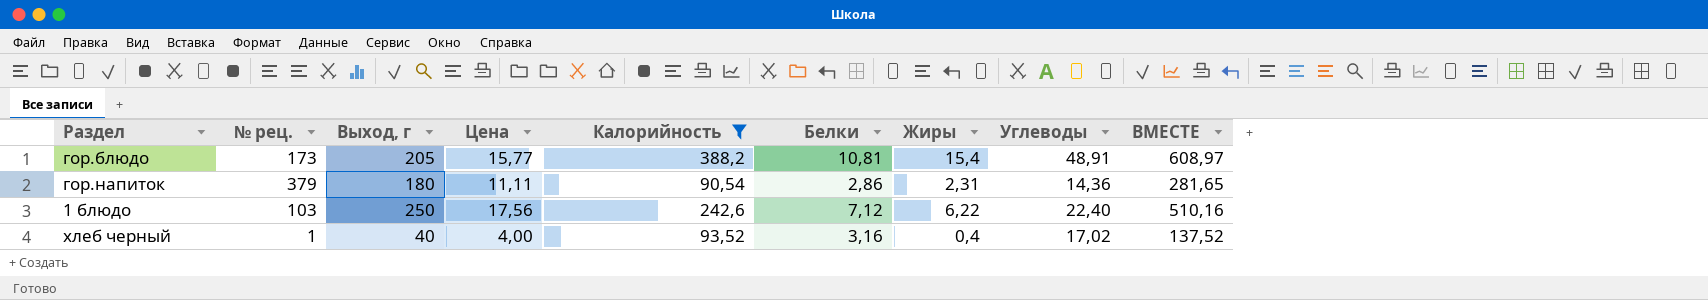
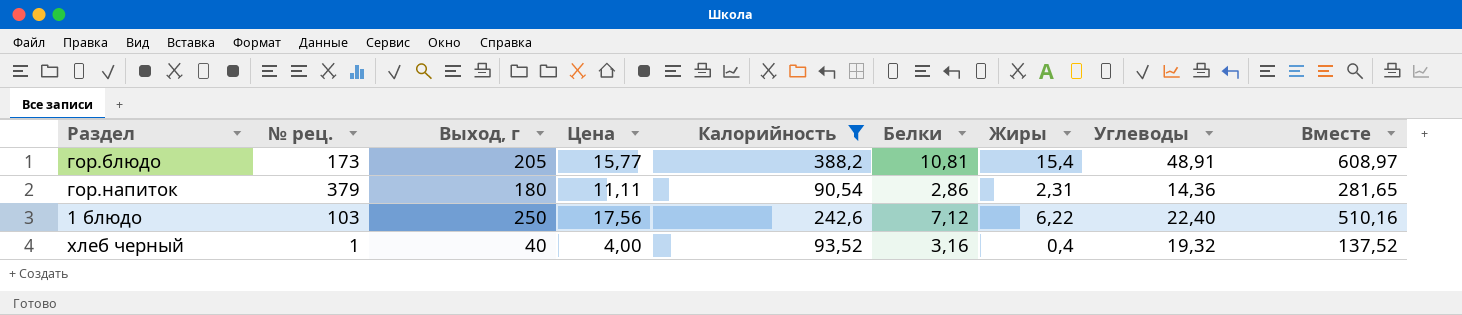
column name: ВМЕСТЕ -> Вместе
хлеб черный | Углеводы: 17,02 -> 19,32

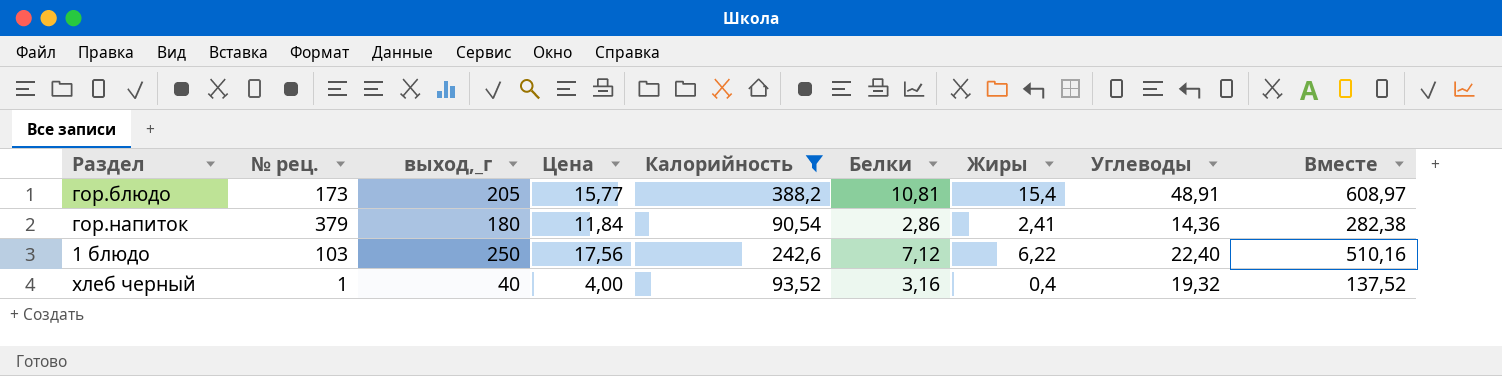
column name: Выход, г -> выход,_г
гор.напиток | Цена: 11,11 -> 11,84
гор.напиток | Жиры: 2,31 -> 2,41
гор.напиток | Вместе: 281,65 -> 282,38

